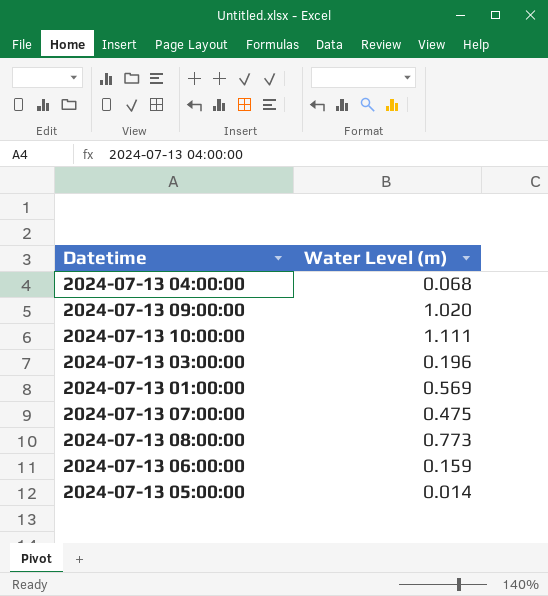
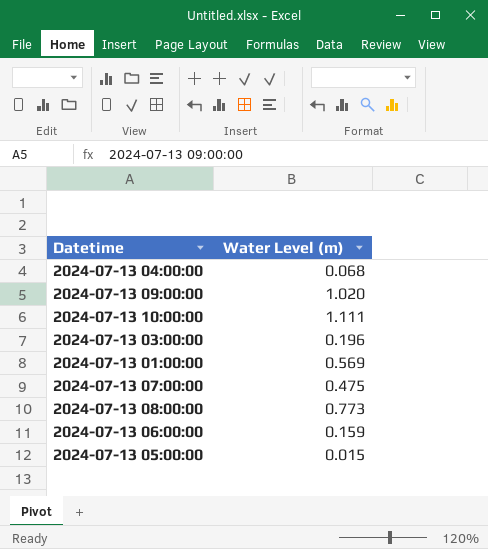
2024-07-13 05:00:00 | Water Level (m): 0.014 -> 0.015

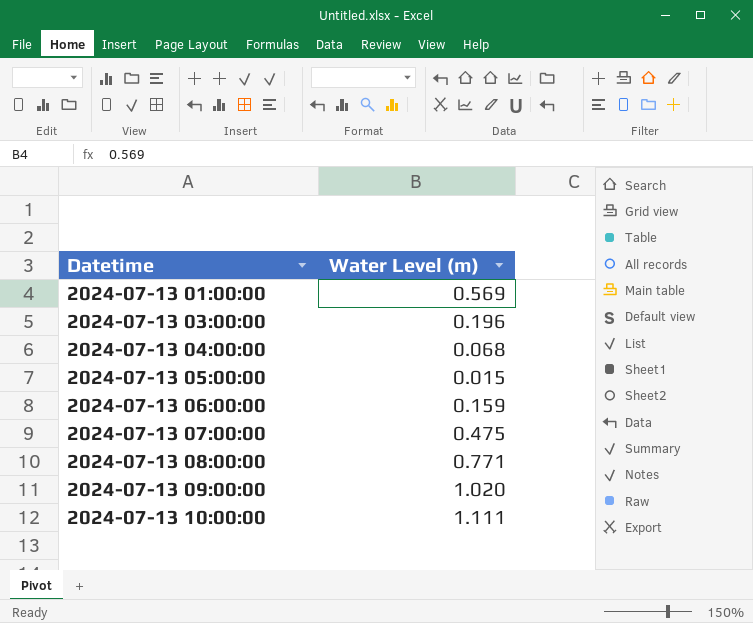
row order: none -> Datetime ascending
2024-07-13 08:00:00 | Water Level (m): 0.773 -> 0.771

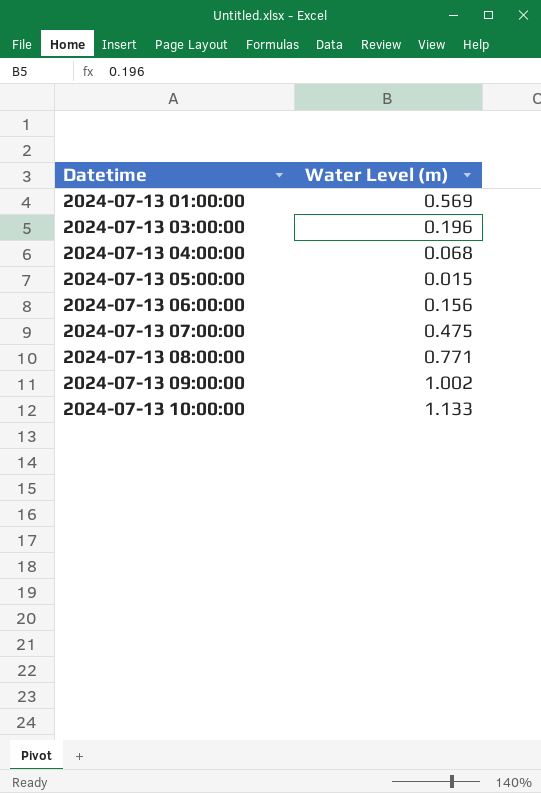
2024-07-13 06:00:00 | Water Level (m): 0.159 -> 0.156
2024-07-13 09:00:00 | Water Level (m): 1.020 -> 1.002
2024-07-13 10:00:00 | Water Level (m): 1.111 -> 1.133

